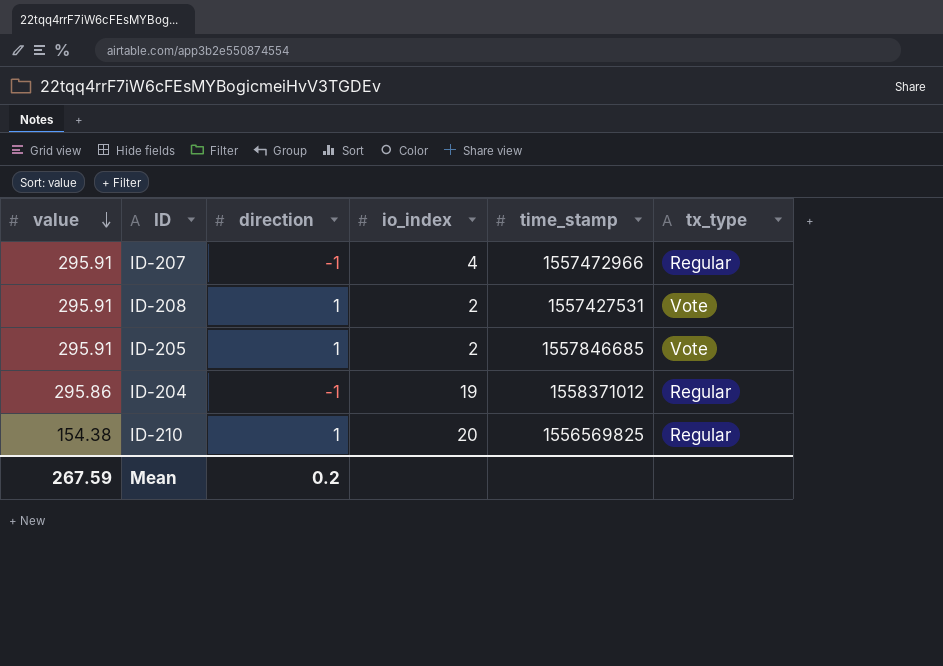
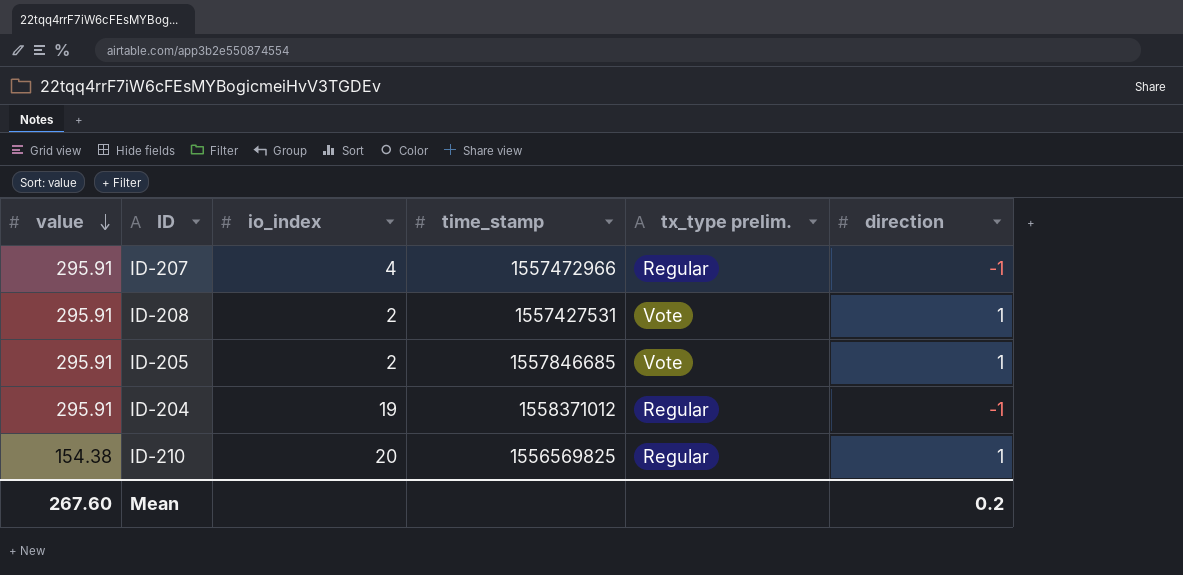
column name: tx_type -> tx_type prelim.
column direction | position: 3 -> 6
ID-204 | value: 295.86 -> 295.91
Mean | value: 267.59 -> 267.60

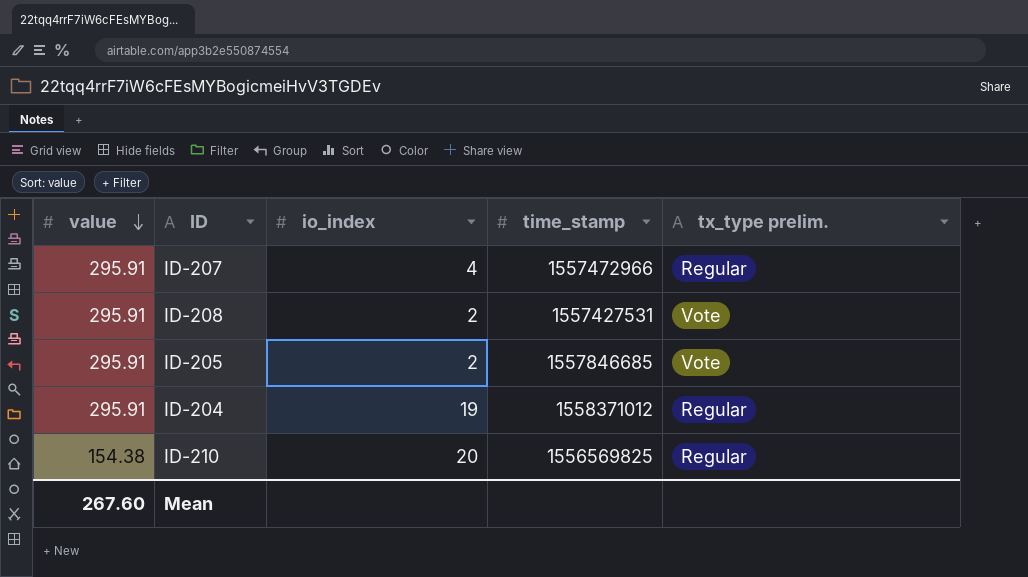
column direction | position: 6 -> none

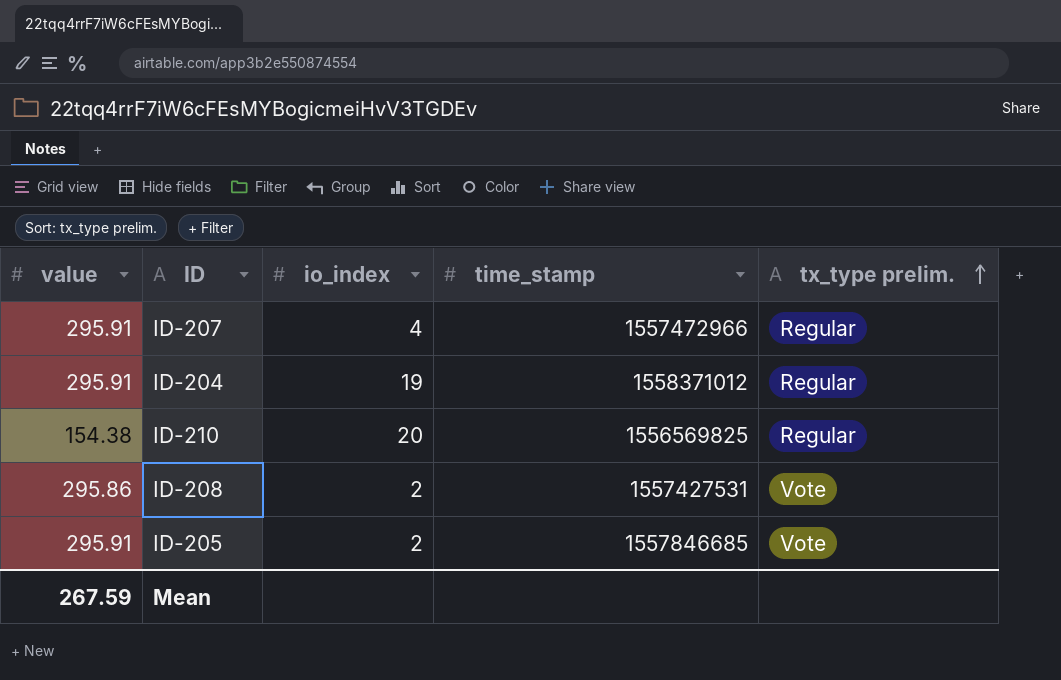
row order: value descending -> tx_type prelim. ascending
ID-208 | value: 295.91 -> 295.86
Mean | value: 267.60 -> 267.59

